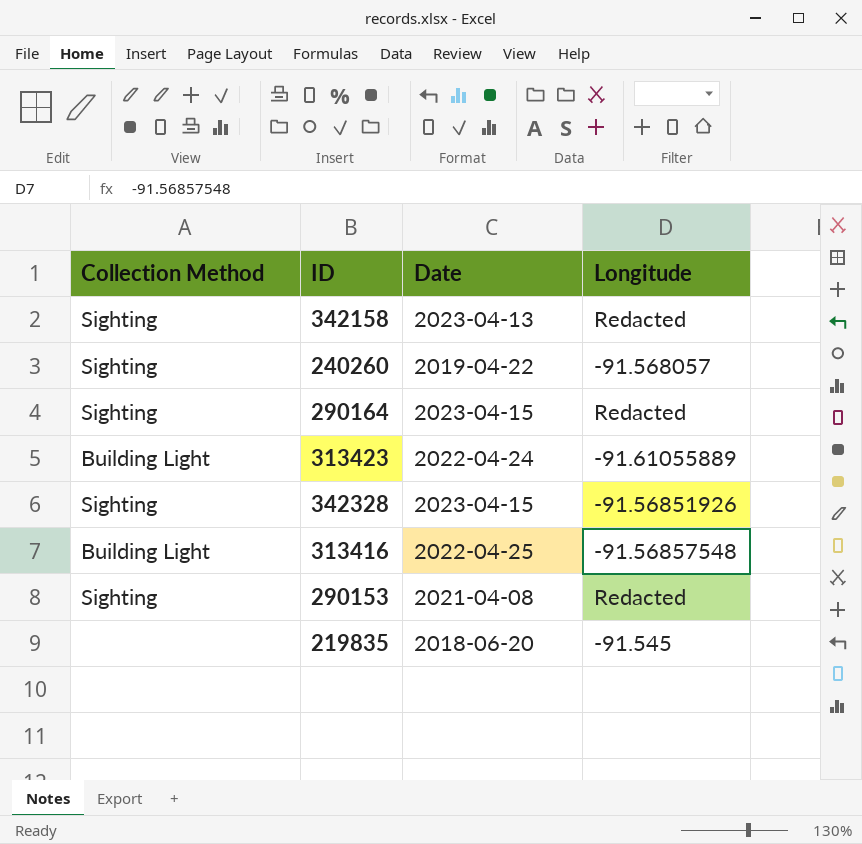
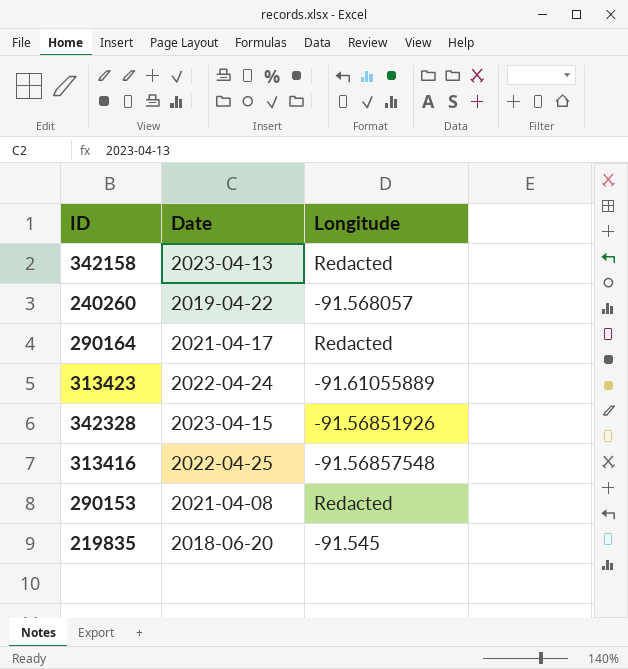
column Collection Method | position: 1 -> none
290164 | Date: 2023-04-15 -> 2021-04-17

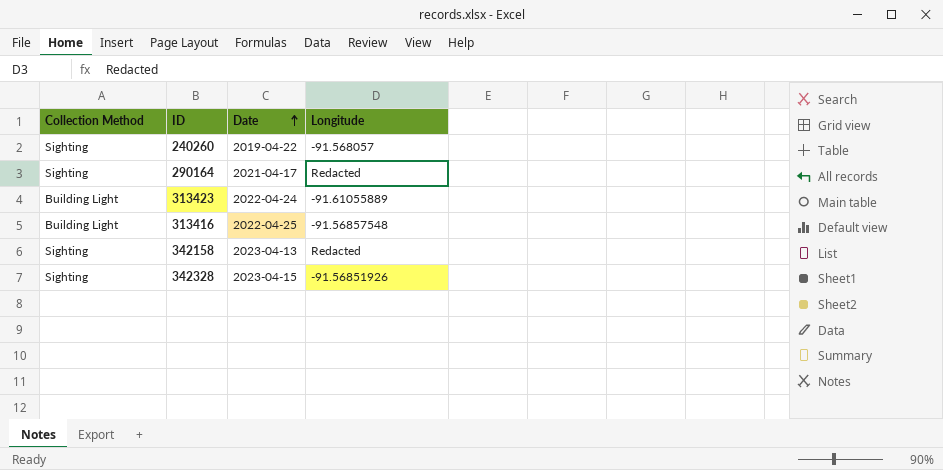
row order: none -> Date ascending
column Collection Method | position: none -> 1
row 290153: 2021-04-08 | Redacted -> none
row 219835: 2018-06-20 | -91.545 -> none

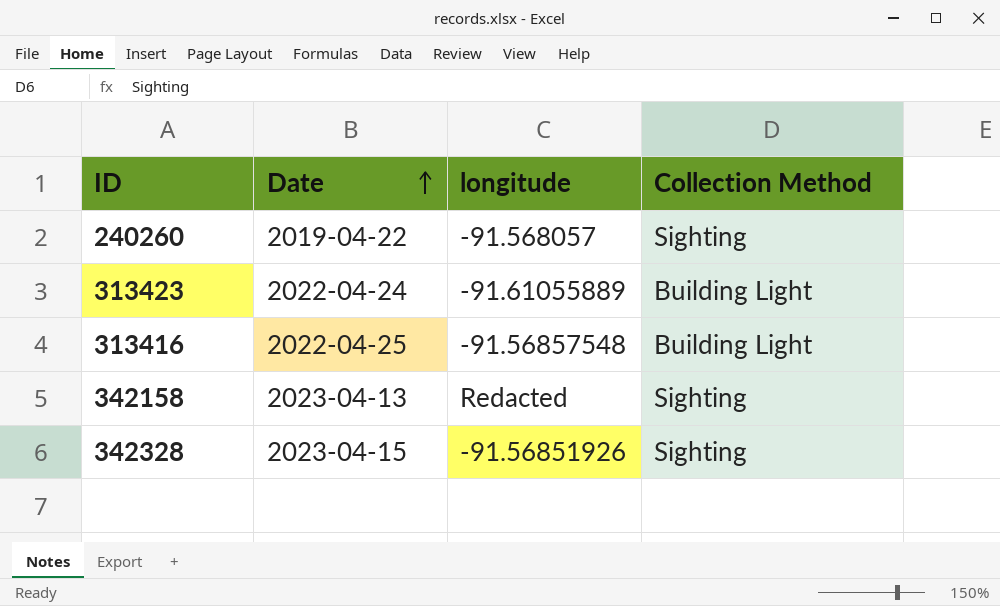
column name: Longitude -> longitude
column Collection Method | position: 1 -> 4
row 290164: Sighting | 2021-04-17 | Redacted -> none

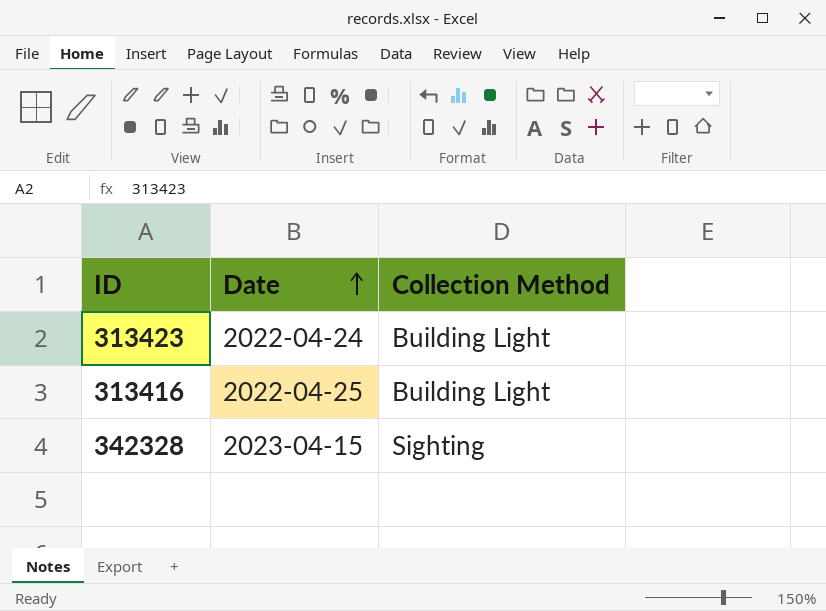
column longitude | position: 3 -> none
row 240260: 2019-04-22 | -91.568057 | Sighting -> none
row 342158: 2023-04-13 | Redacted | Sighting -> none

